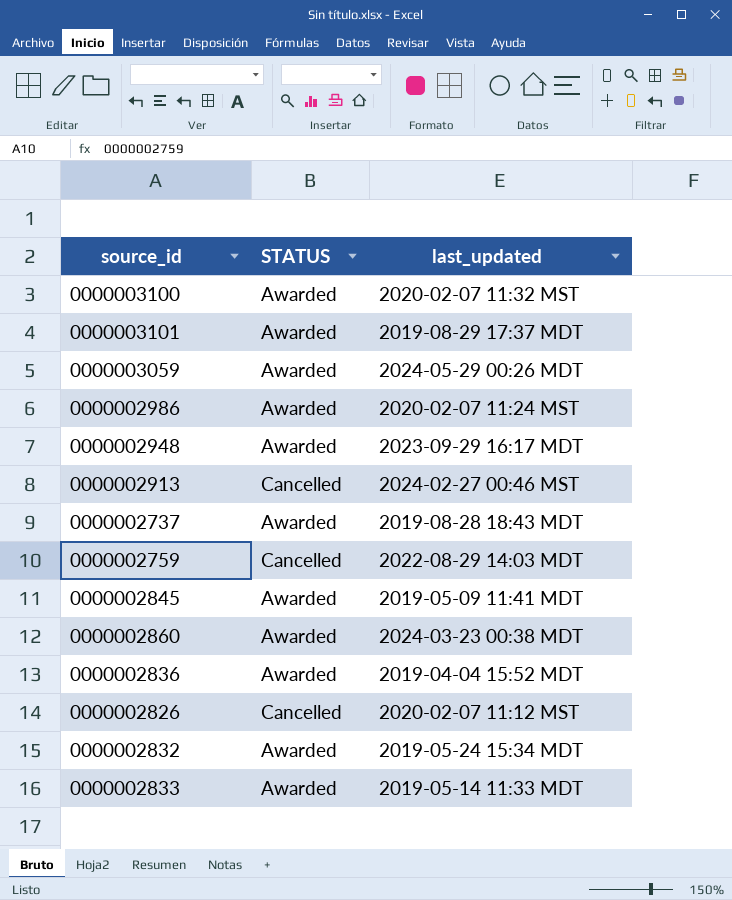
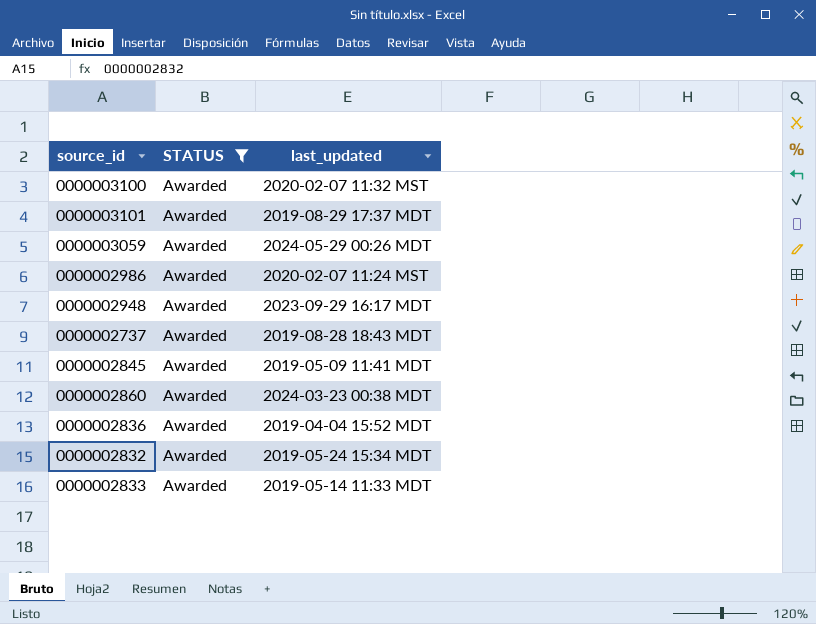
filter: none -> STATUS = Awarded

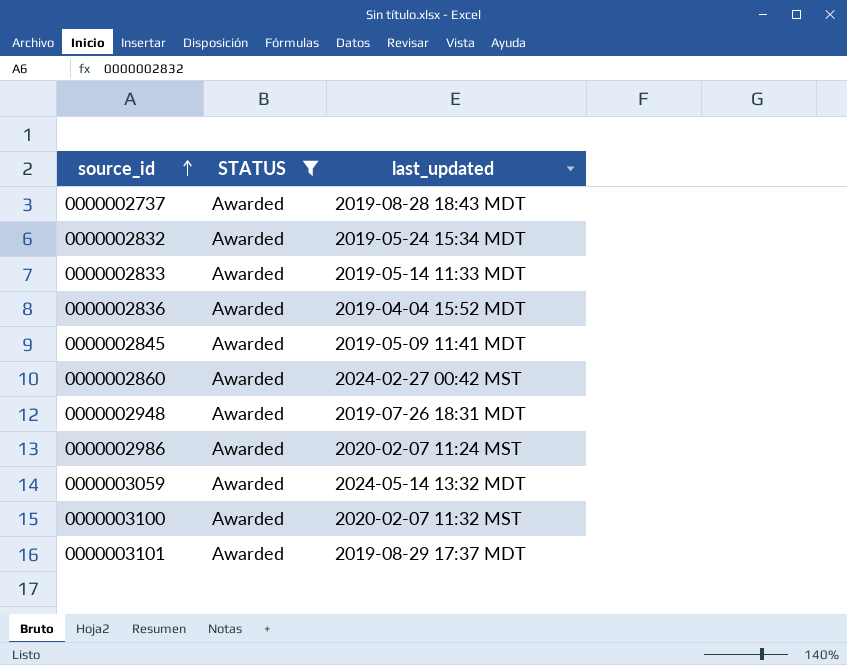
row order: none -> source_id ascending
0000002860 | last_updated: 2024-03-23 00:38 MDT -> 2024-02-27 00:42 MST
0000002948 | last_updated: 2023-09-29 16:17 MDT -> 2019-07-26 18:31 MDT
0000003059 | last_updated: 2024-05-29 00:26 MDT -> 2024-05-14 13:32 MDT

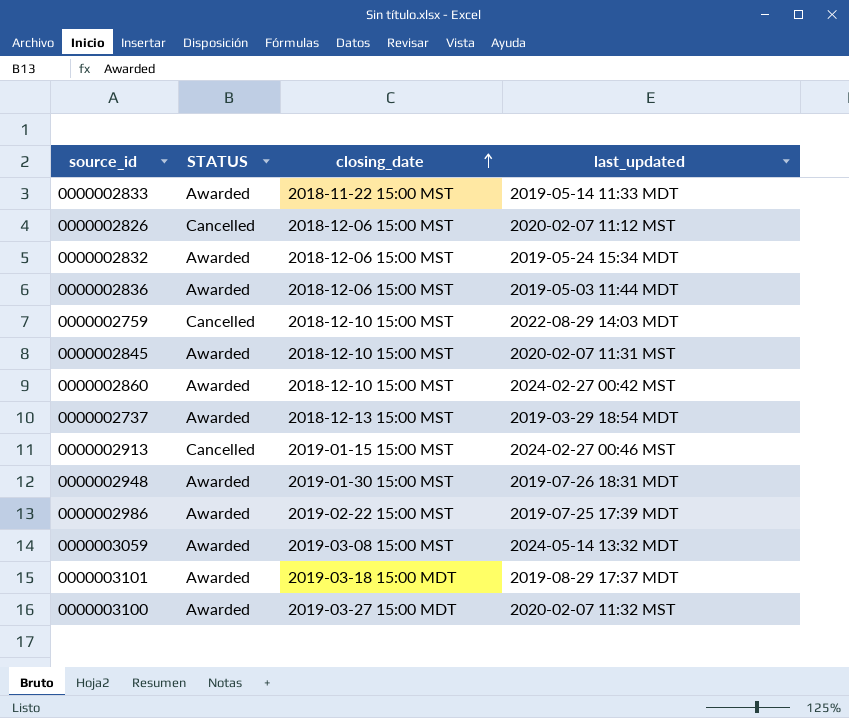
filter: STATUS = Awarded -> none
row order: source_id ascending -> closing_date ascending
column closing_date | position: none -> 3
0000002836 | last_updated: 2019-04-04 15:52 MDT -> 2019-05-03 11:44 MDT
0000002845 | last_updated: 2019-05-09 11:41 MDT -> 2020-02-07 11:31 MST
0000002737 | last_updated: 2019-08-28 18:43 MDT -> 2019-03-29 18:54 MDT
0000002986 | last_updated: 2020-02-07 11:24 MST -> 2019-07-25 17:39 MDT

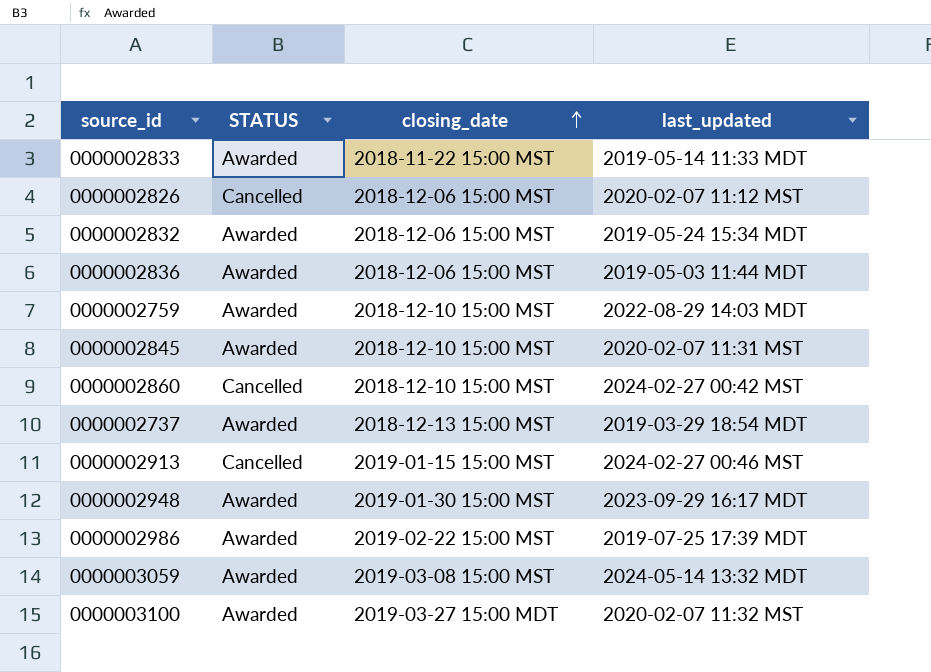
row 0000003101: Awarded | 2019-03-18 15:00 MDT | 2019-08-29 17:37 MDT -> none
0000002759 | STATUS: Cancelled -> Awarded
0000002860 | STATUS: Awarded -> Cancelled
0000002948 | last_updated: 2019-07-26 18:31 MDT -> 2023-09-29 16:17 MDT

